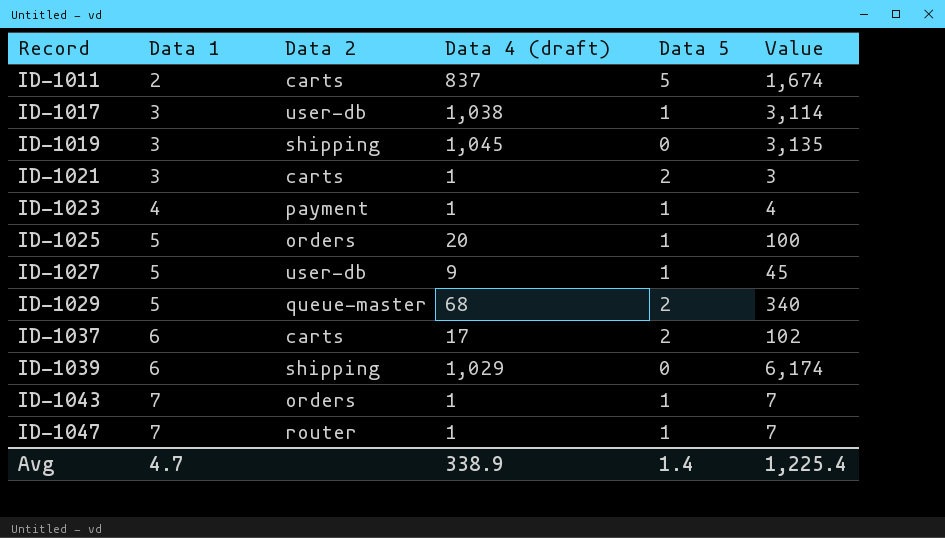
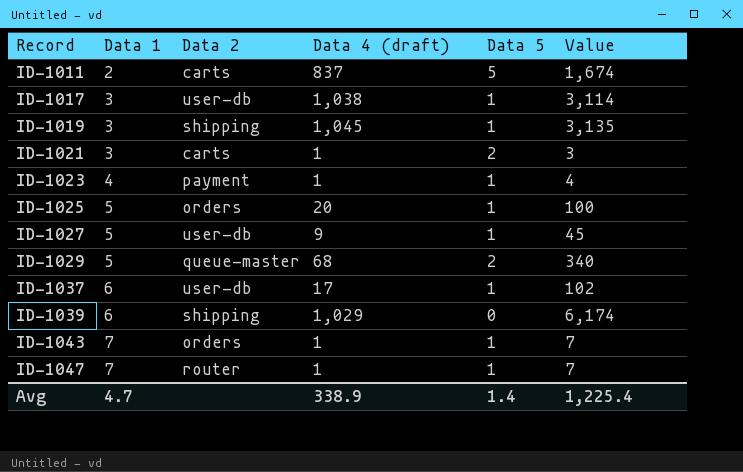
ID-1019 | Data 5: 0 -> 1
ID-1037 | Data 2: carts -> user-db
ID-1037 | Data 5: 2 -> 1

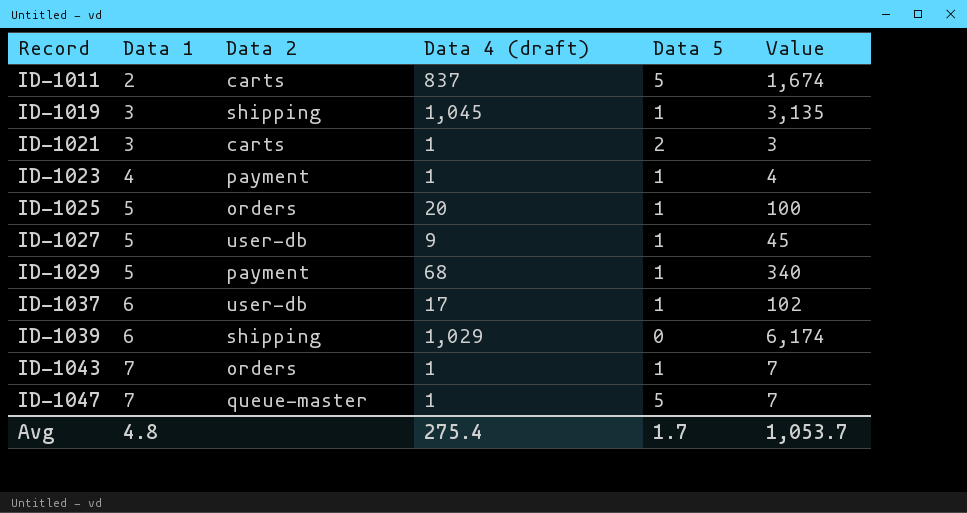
row ID-1017: 3 | user-db | 1,038 | 1 | 3,114 -> none
ID-1029 | Data 2: queue-master -> payment
ID-1029 | Data 5: 2 -> 1
ID-1047 | Data 2: router -> queue-master
ID-1047 | Data 5: 1 -> 5
Avg | Data 1: 4.7 -> 4.8
Avg | Data 4 (draft): 338.9 -> 275.4
Avg | Data 5: 1.4 -> 1.7
Avg | Value: 1,225.4 -> 1,053.7

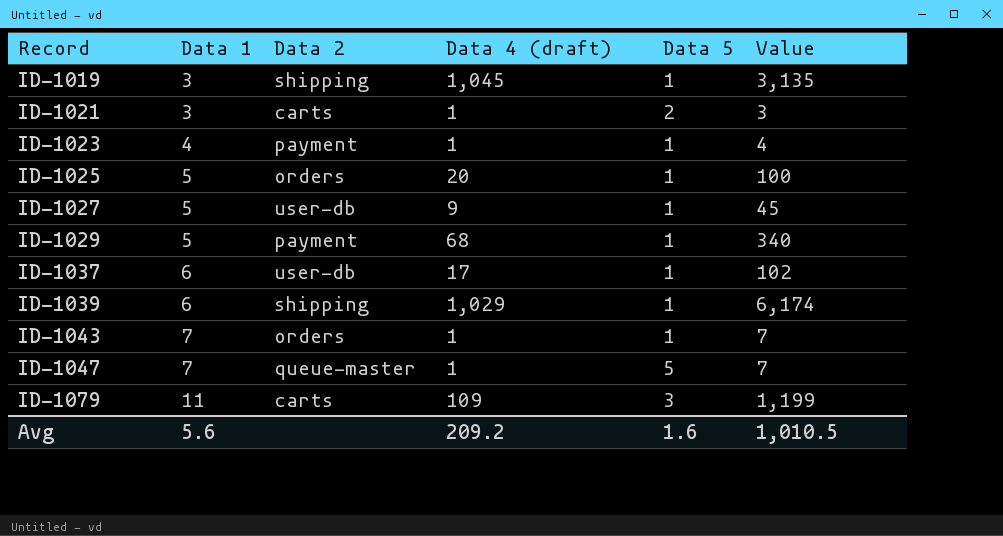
row ID-1011: 2 | carts | 837 | 5 | 1,674 -> none
ID-1039 | Data 5: 0 -> 1
row ID-1079: none -> 11 | carts | 109 | 3 | 1,199
Avg | Data 1: 4.8 -> 5.6
Avg | Data 4 (draft): 275.4 -> 209.2
Avg | Data 5: 1.7 -> 1.6
Avg | Value: 1,053.7 -> 1,010.5

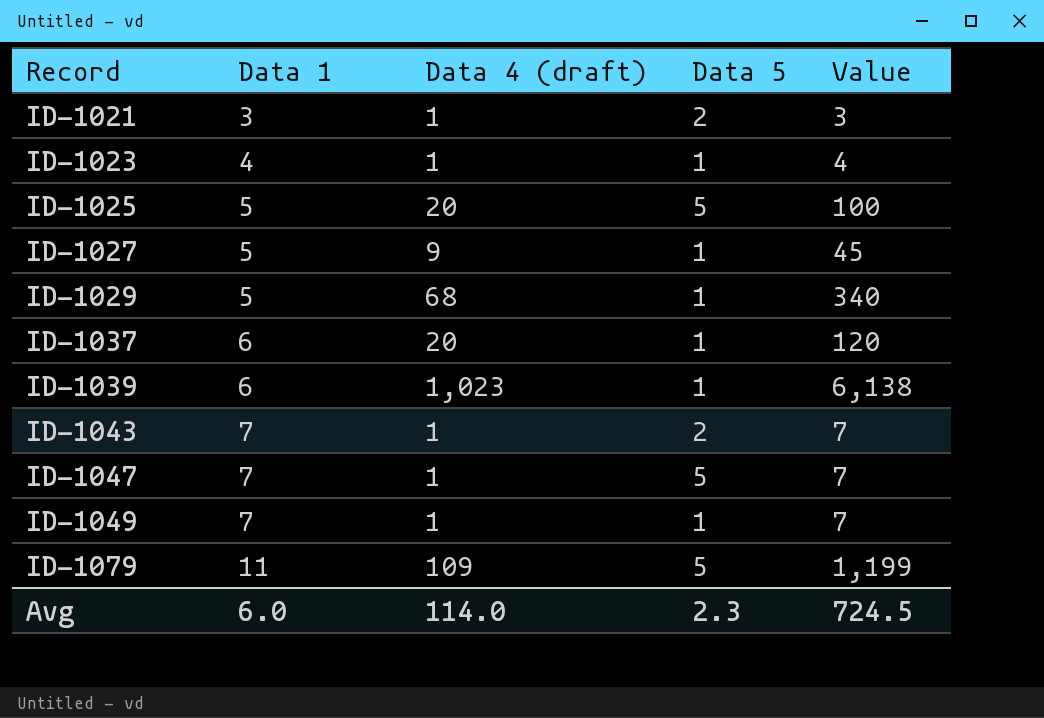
column Data 2 | position: 3 -> none
row ID-1019: 3 | shipping | 1,045 | 1 | 3,135 -> none
ID-1025 | Data 5: 1 -> 5
ID-1037 | Data 4 (draft): 17 -> 20
ID-1037 | Value: 102 -> 120
ID-1039 | Data 4 (draft): 1,029 -> 1,023
ID-1039 | Value: 6,174 -> 6,138
ID-1043 | Data 5: 1 -> 2
row ID-1049: none -> 7 | 1 | 1 | 7
ID-1079 | Data 5: 3 -> 5
Avg | Data 1: 5.6 -> 6.0
Avg | Data 4 (draft): 209.2 -> 114.0
Avg | Data 5: 1.6 -> 2.3
Avg | Value: 1,010.5 -> 724.5

